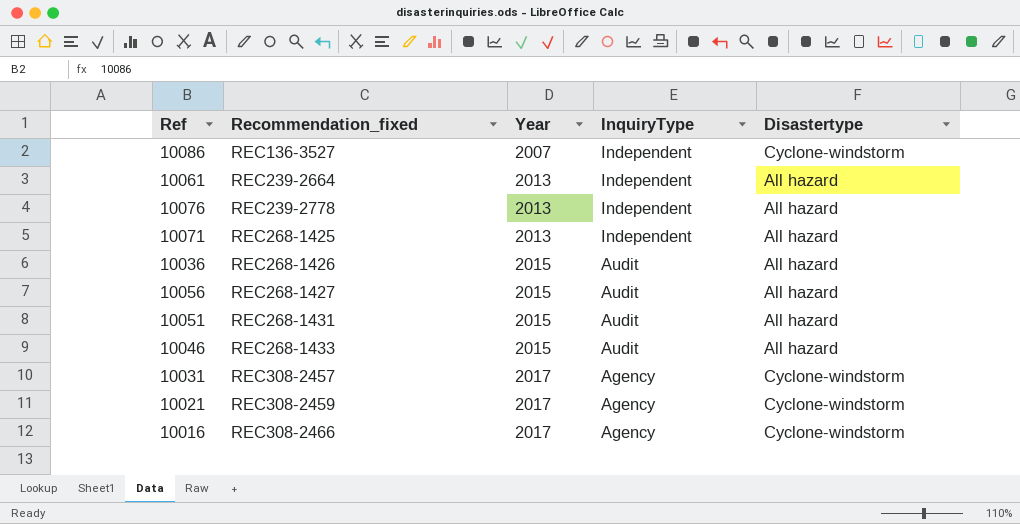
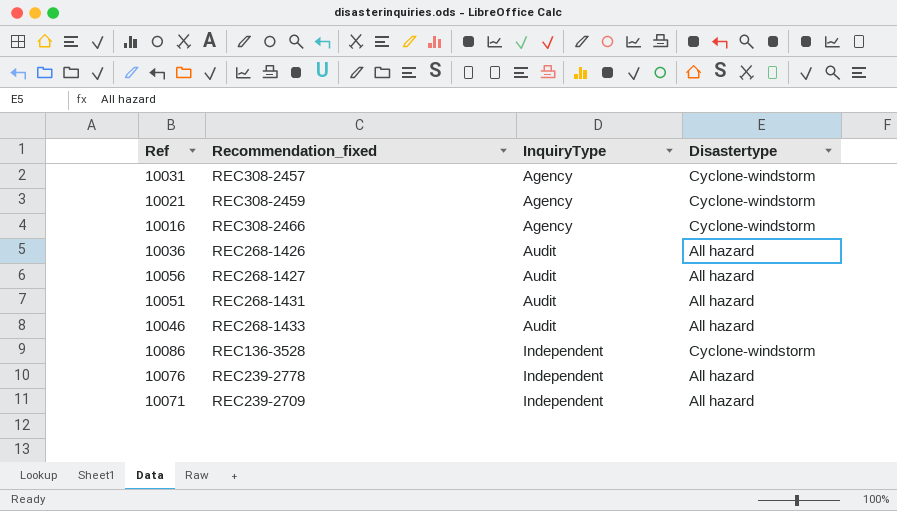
row order: Recommendation_fixed ascending -> InquiryType ascending
column Year | position: 3 -> none
row 10061: REC239-2664 | 2013 | Independent | All hazard -> none
10086 | Recommendation_fixed: REC136-3527 -> REC136-3528
10071 | Recommendation_fixed: REC268-1425 -> REC239-2709

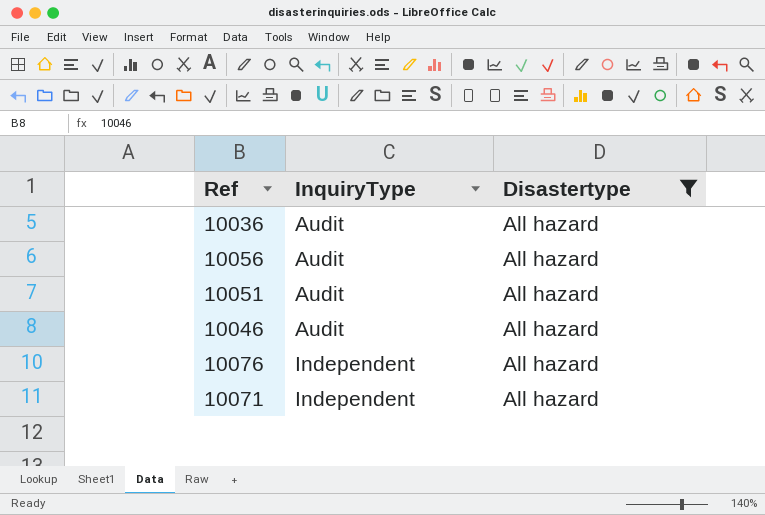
filter: none -> Disastertype = All hazard
column Recommendation_fixed | position: 2 -> none

